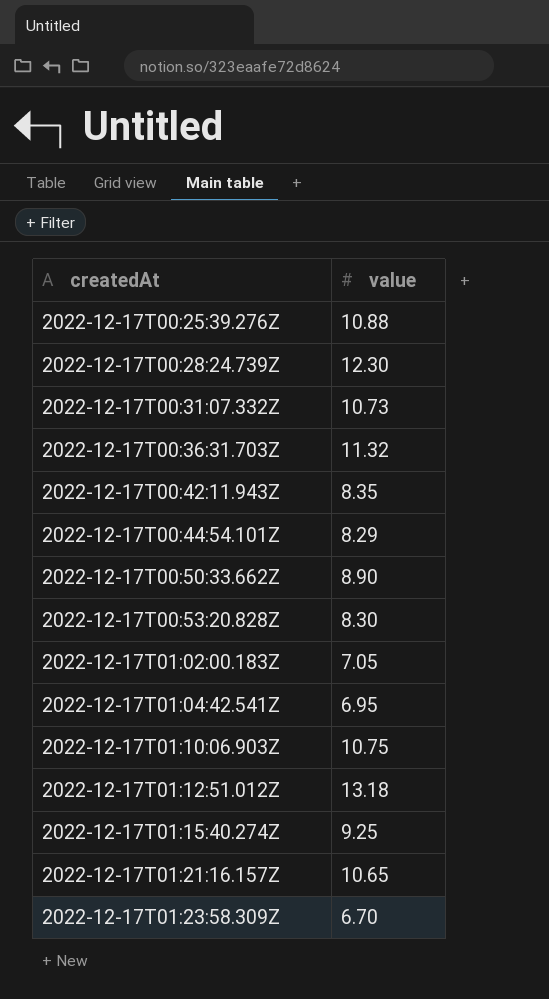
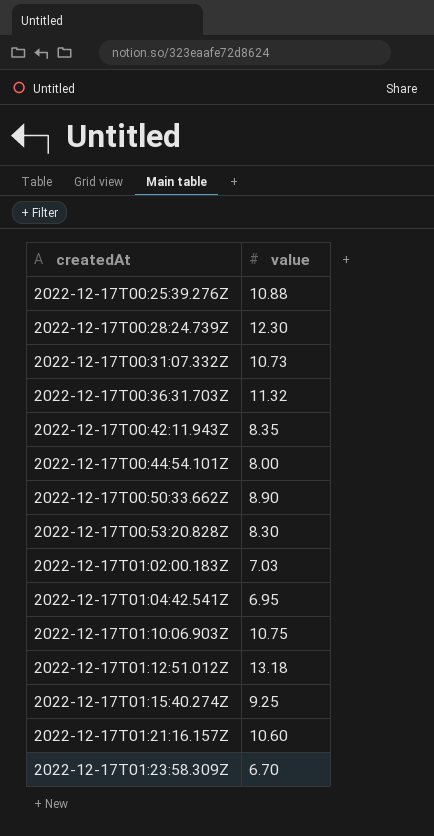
2022-12-17T00:44:54.101Z | value: 8.29 -> 8.00
2022-12-17T01:02:00.183Z | value: 7.05 -> 7.03
2022-12-17T01:21:16.157Z | value: 10.65 -> 10.60

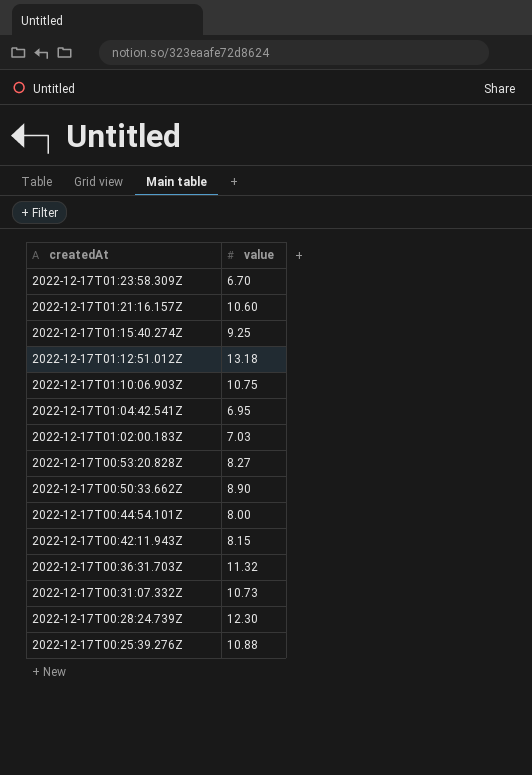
row order: createdAt ascending -> createdAt descending
2022-12-17T00:53:20.828Z | value: 8.30 -> 8.27
2022-12-17T00:42:11.943Z | value: 8.35 -> 8.15

